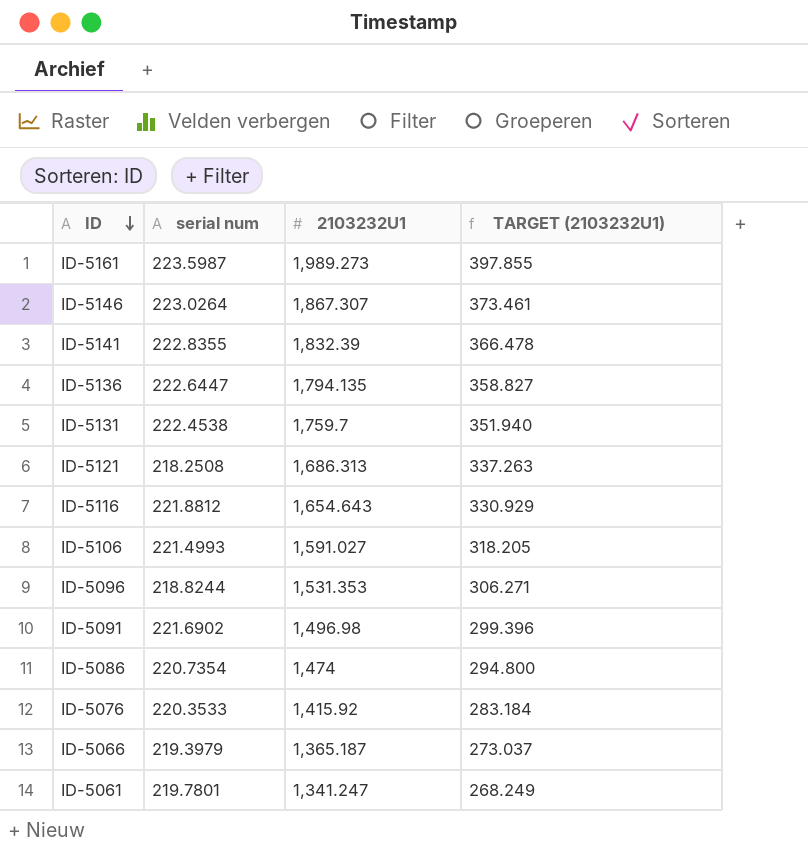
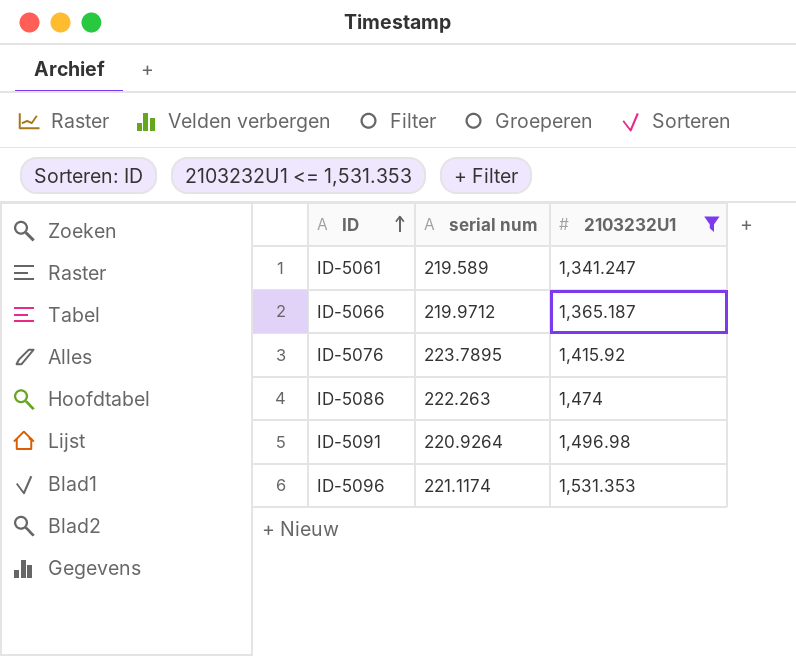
filter: none -> 2103232U1 <= 1,531.353
row order: ID descending -> ID ascending
column TARGET (2103232U1) | formula: [2103232U1] * 0.2 -> none
ID-5061 | serial num: 219.7801 -> 219.589
ID-5066 | serial num: 219.3979 -> 219.9712
ID-5076 | serial num: 220.3533 -> 223.7895
ID-5086 | serial num: 220.7354 -> 222.263
ID-5091 | serial num: 221.6902 -> 220.9264
ID-5096 | serial num: 218.8244 -> 221.1174

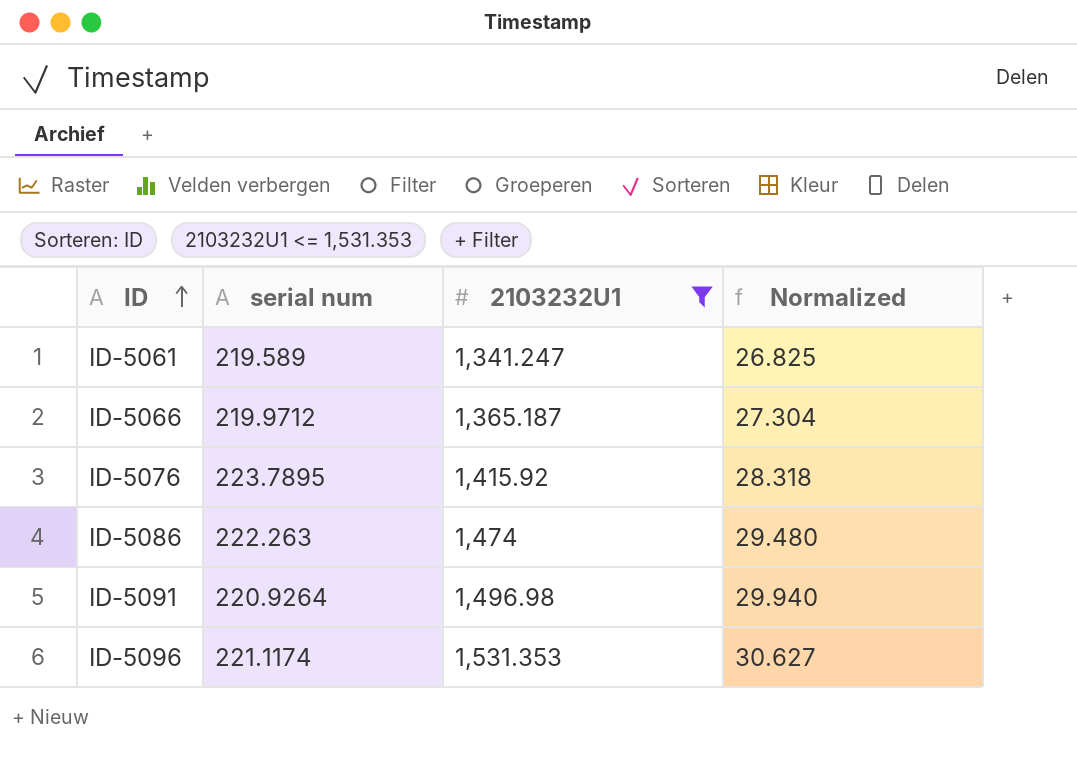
column Normalized | formula: none -> [2103232U1] * 0.02

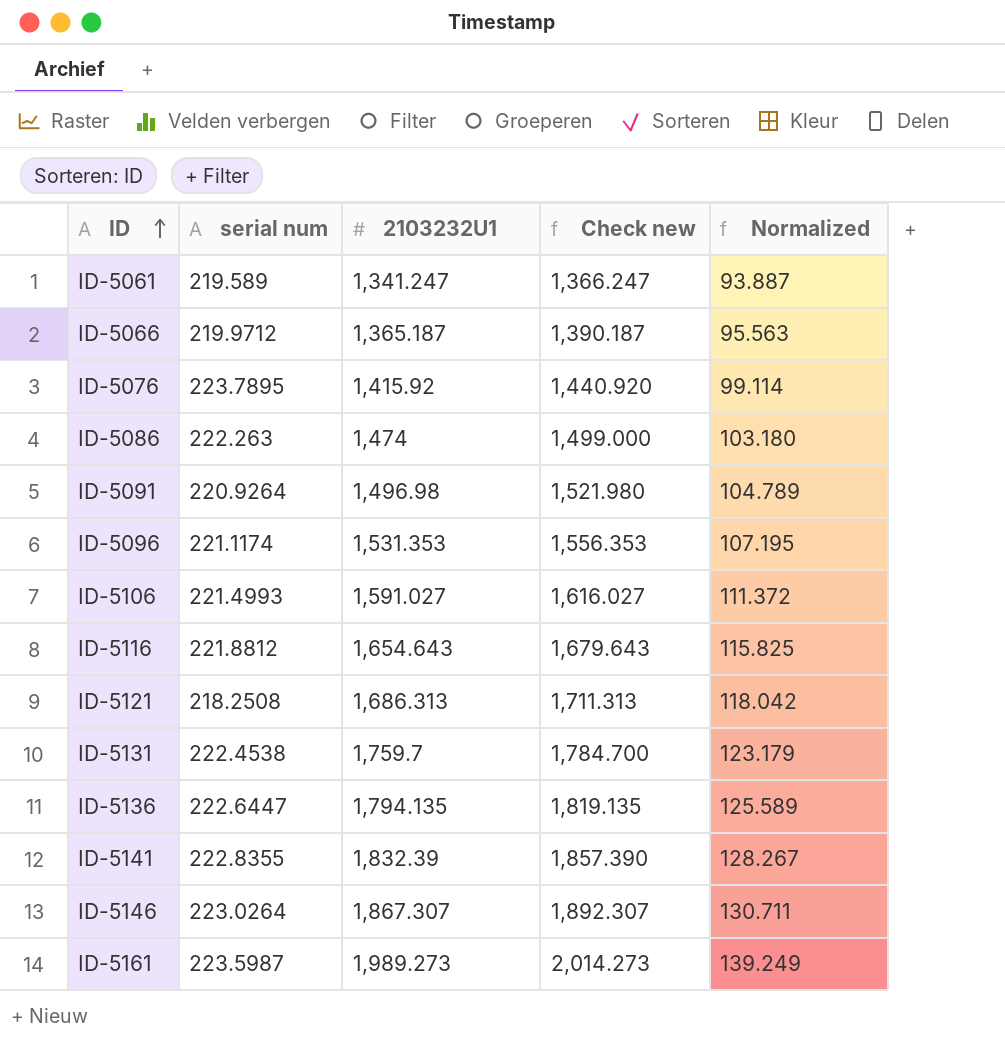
filter: 2103232U1 <= 1,531.353 -> none
column Check new | formula: none -> [2103232U1] + 25
column Normalized | formula: [2103232U1] * 0.02 -> [2103232U1] * 0.07

